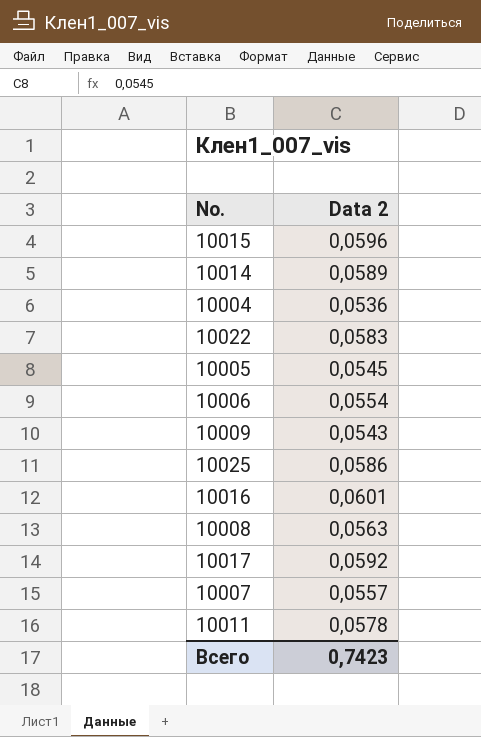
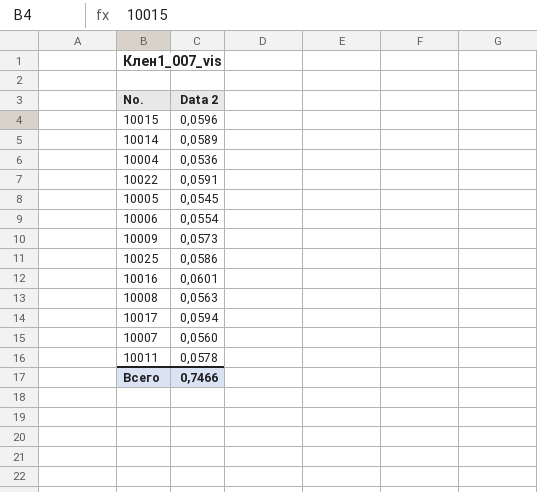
10022 | Data 2: 0,0583 -> 0,0591
10009 | Data 2: 0,0543 -> 0,0573
10017 | Data 2: 0,0592 -> 0,0594
10007 | Data 2: 0,0557 -> 0,0560
Всего | Data 2: 0,7423 -> 0,7466

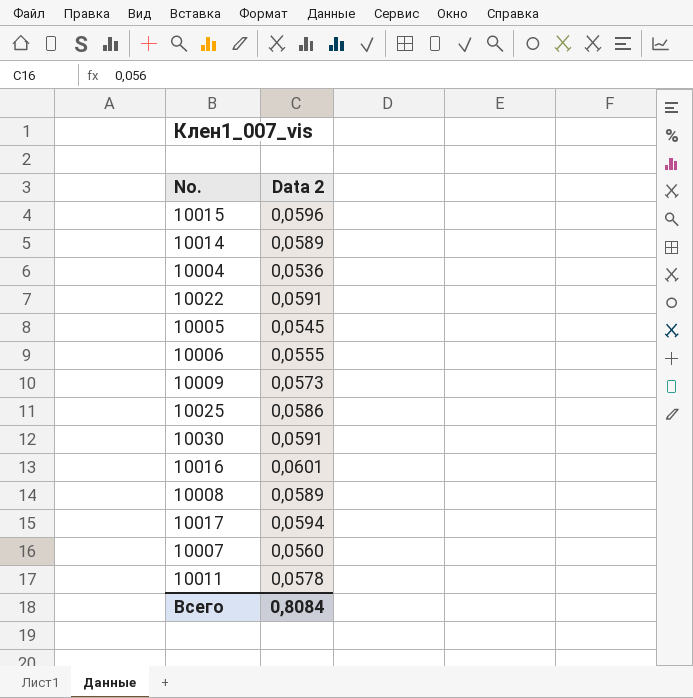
10006 | Data 2: 0,0554 -> 0,0555
row 10030: none -> 0,0591
10008 | Data 2: 0,0563 -> 0,0589
Всего | Data 2: 0,7466 -> 0,8084

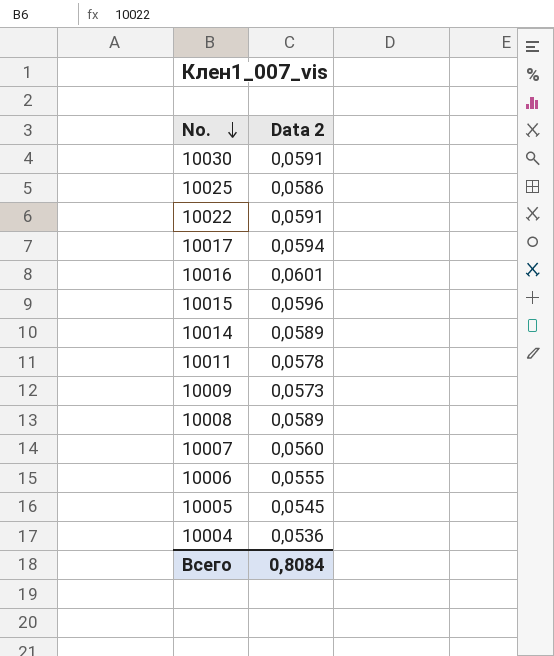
row order: none -> No. descending

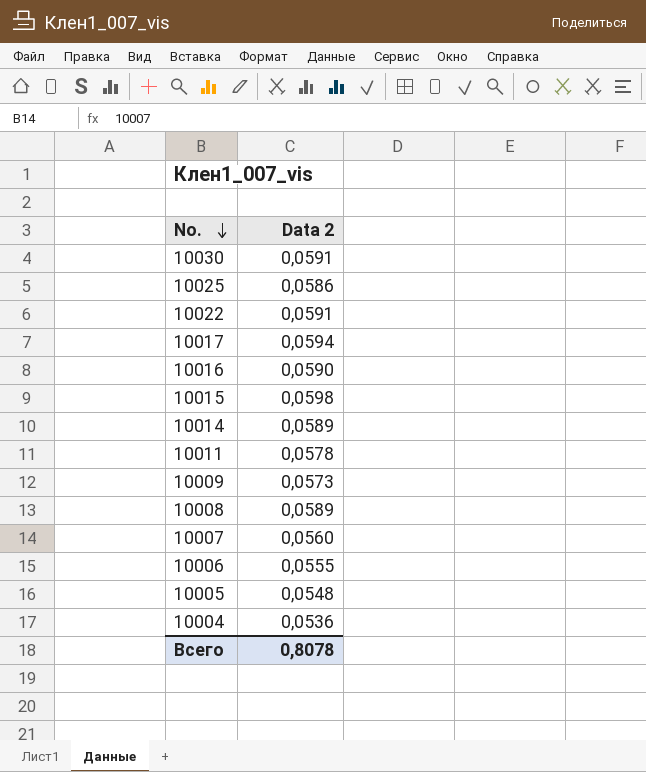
10016 | Data 2: 0,0601 -> 0,0590
10015 | Data 2: 0,0596 -> 0,0598
10005 | Data 2: 0,0545 -> 0,0548
Всего | Data 2: 0,8084 -> 0,8078

